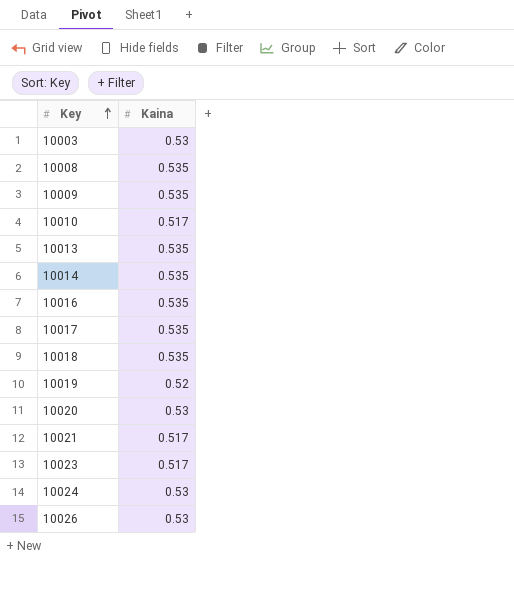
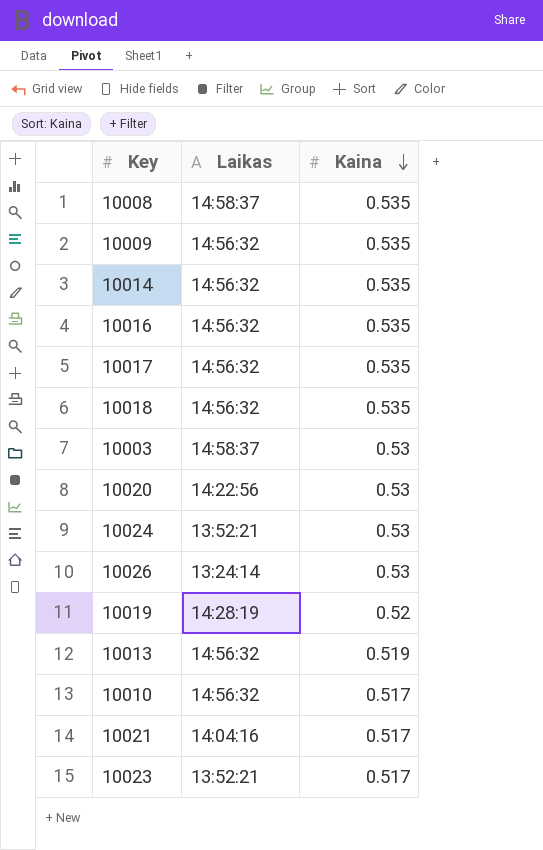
row order: Key ascending -> Kaina descending
column Laikas | position: none -> 2
10013 | Kaina: 0.535 -> 0.519

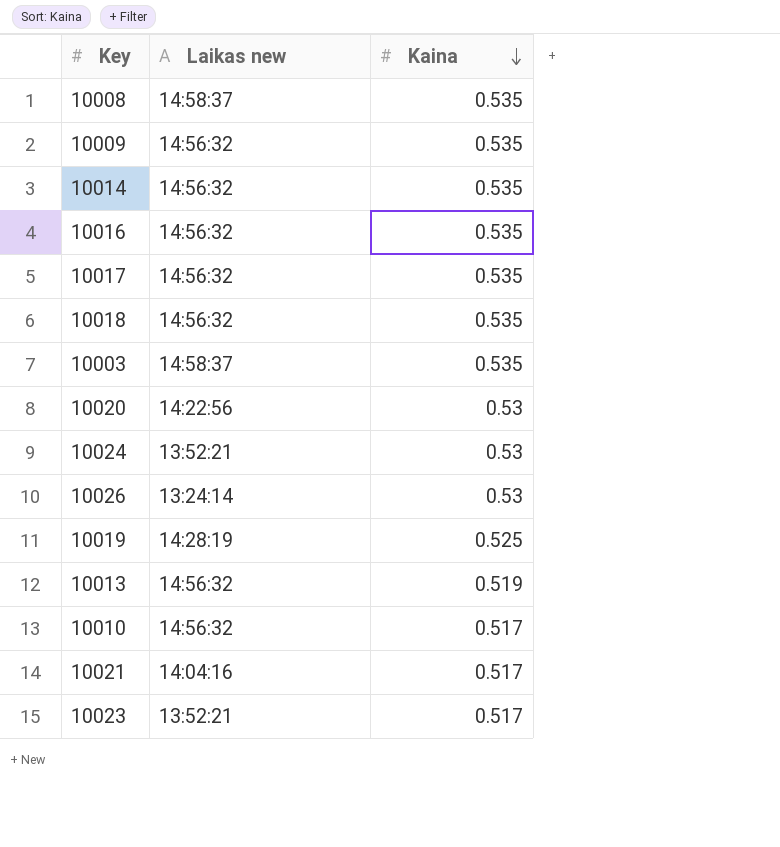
column name: Laikas -> Laikas new
10003 | Kaina: 0.53 -> 0.535
10019 | Kaina: 0.52 -> 0.525

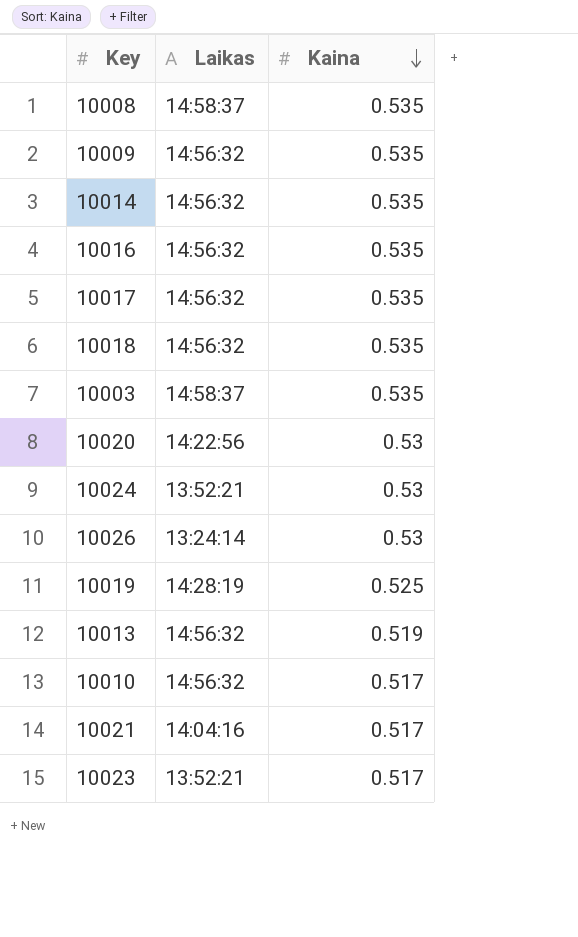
column name: Laikas new -> Laikas

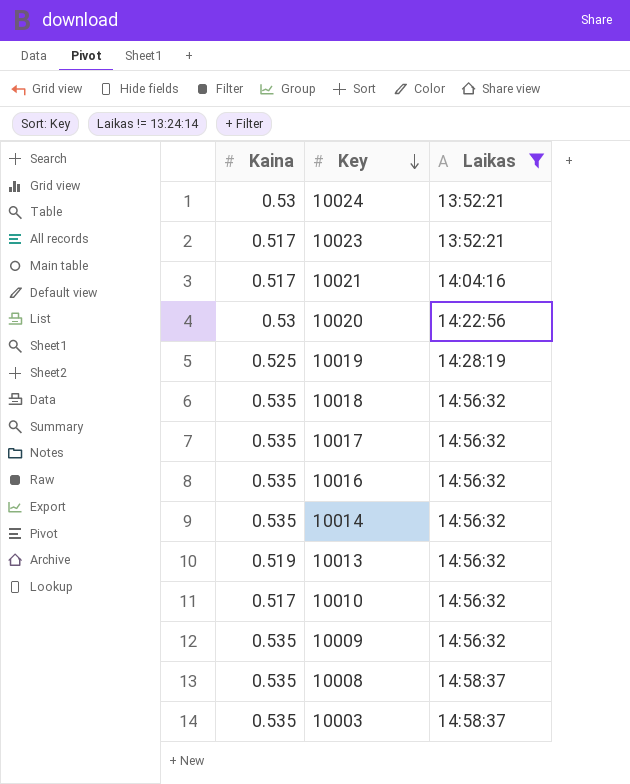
filter: none -> Laikas != 13:24:14
row order: Kaina descending -> Key descending
column Kaina | position: 3 -> 1

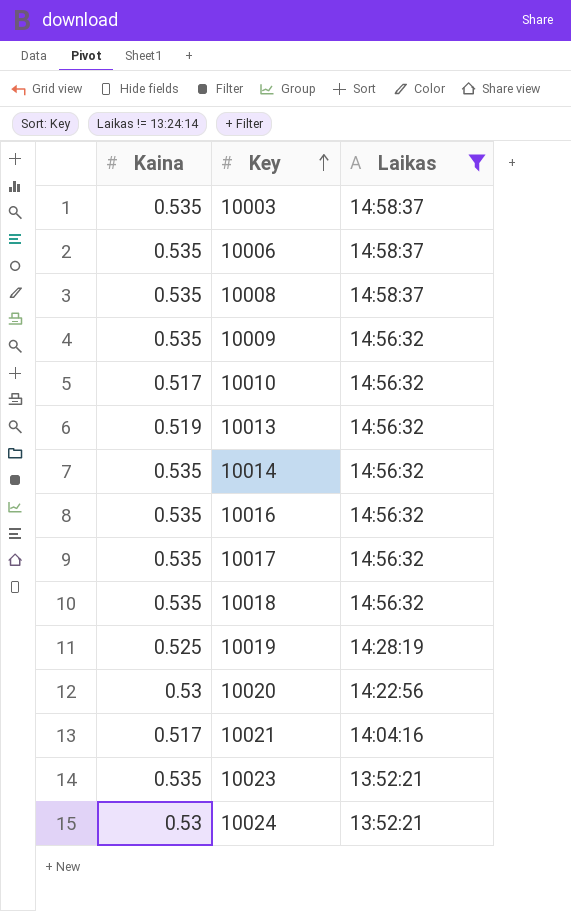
row order: Key descending -> Key ascending
row 10006: none -> 0.535 | 14:58:37
10023 | Kaina: 0.517 -> 0.535

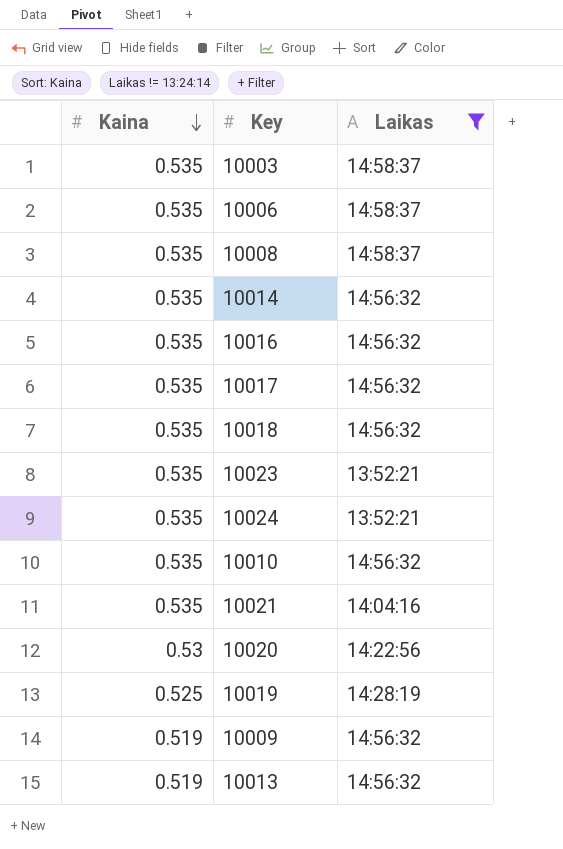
row order: Key ascending -> Kaina descending
10024 | Kaina: 0.53 -> 0.535
10010 | Kaina: 0.517 -> 0.535
10021 | Kaina: 0.517 -> 0.535
10009 | Kaina: 0.535 -> 0.519

